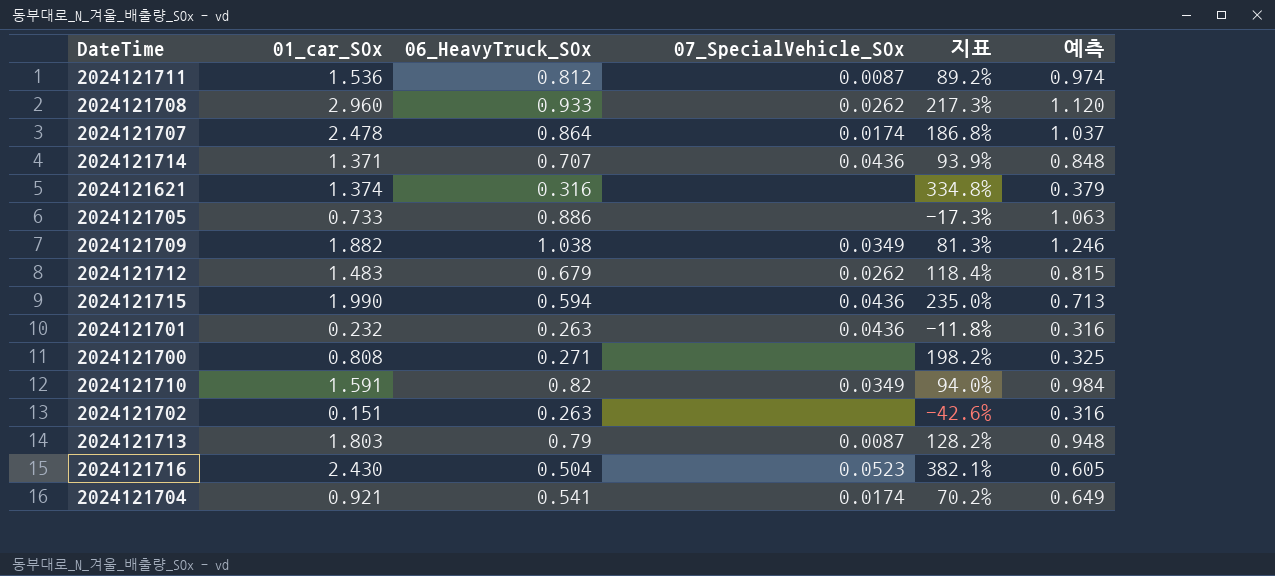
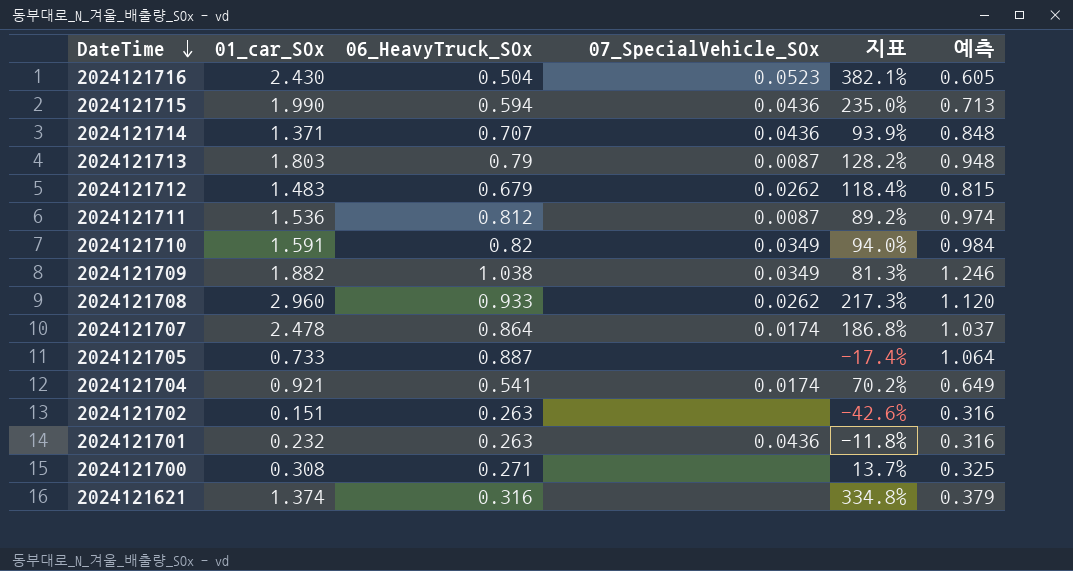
row order: none -> DateTime descending
2024121705 | 06_HeavyTruck_SOx: 0.886 -> 0.887
2024121705 | 지표: -17.3% -> -17.4%
2024121705 | 예측: 1.063 -> 1.064
2024121700 | 01_car_SOx: 0.808 -> 0.308
2024121700 | 지표: 198.2% -> 13.7%

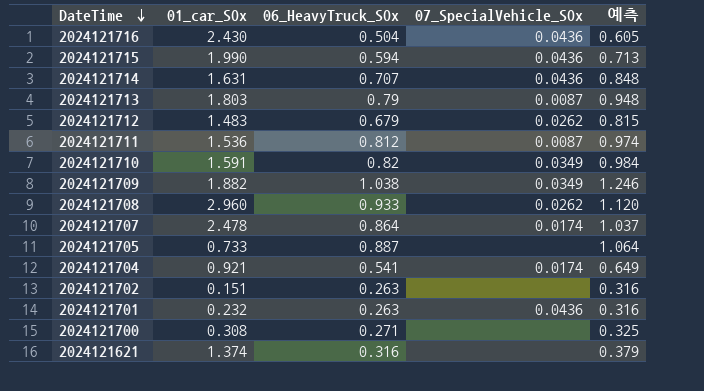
column 지표 | formula: ([01_car_SOx] - [06_HeavyTruck_SOx]) / [06_HeavyTruck_SOx] -> none
2024121716 | 07_SpecialVehicle_SOx: 0.0523 -> 0.0436
2024121714 | 01_car_SOx: 1.371 -> 1.631

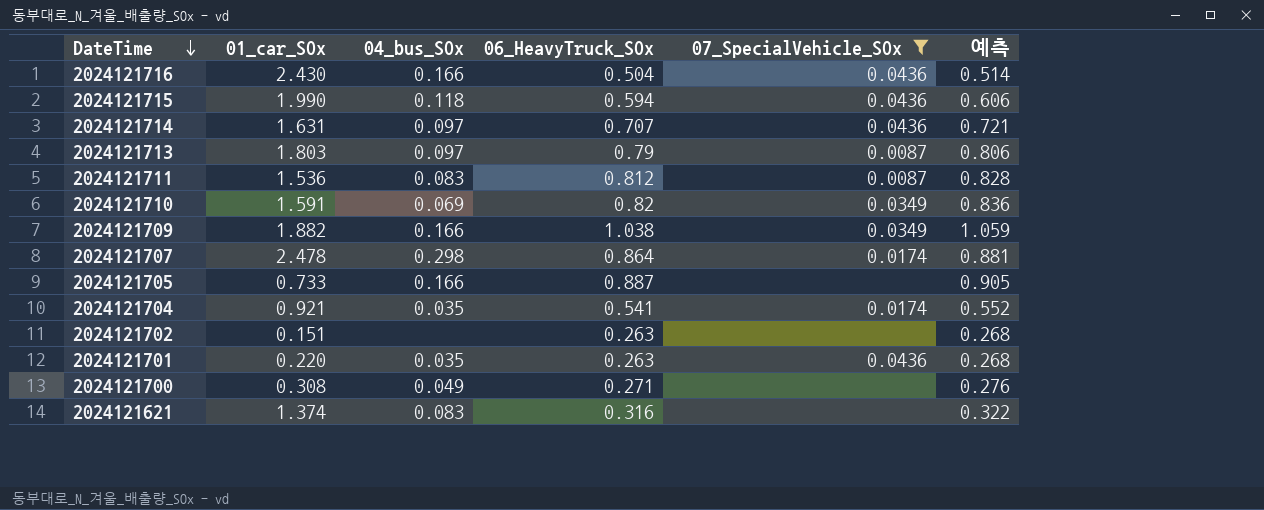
filter: none -> 07_SpecialVehicle_SOx != 0.0262
column 04_bus_SOx | position: none -> 3
column 예측 | formula: [06_HeavyTruck_SOx] * 1.2 -> [06_HeavyTruck_SOx] * 1.02
2024121701 | 01_car_SOx: 0.232 -> 0.220

